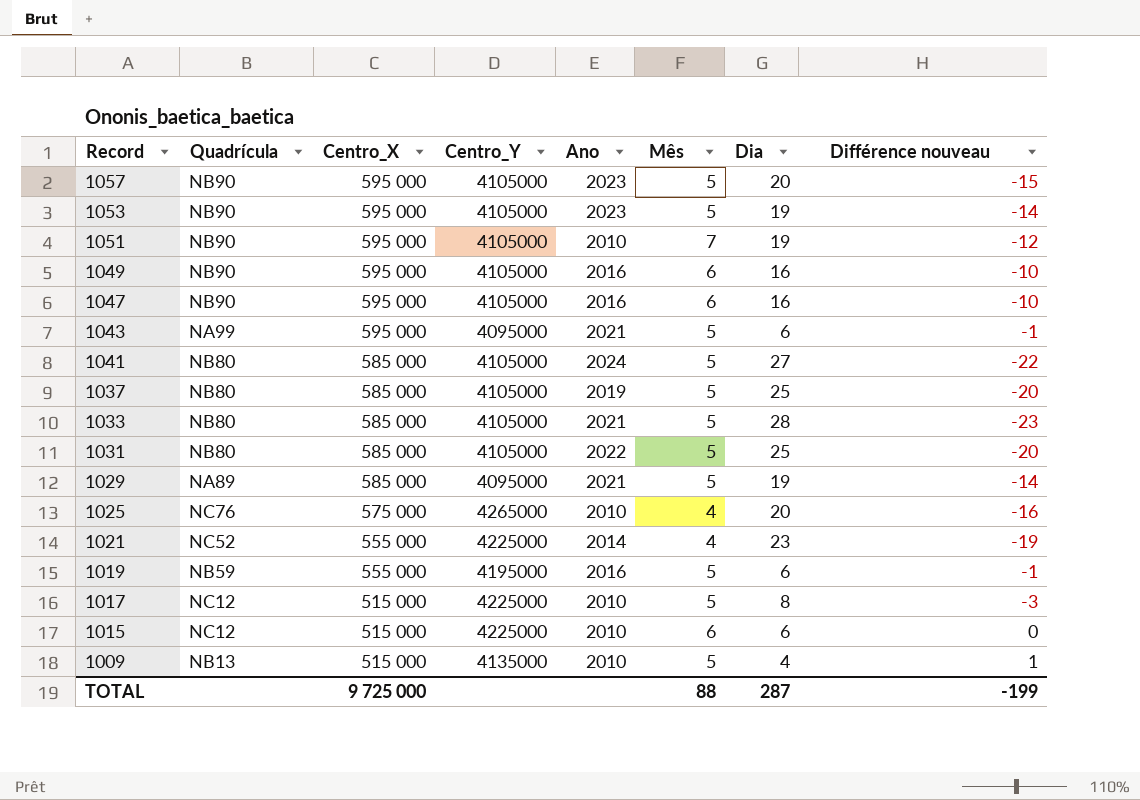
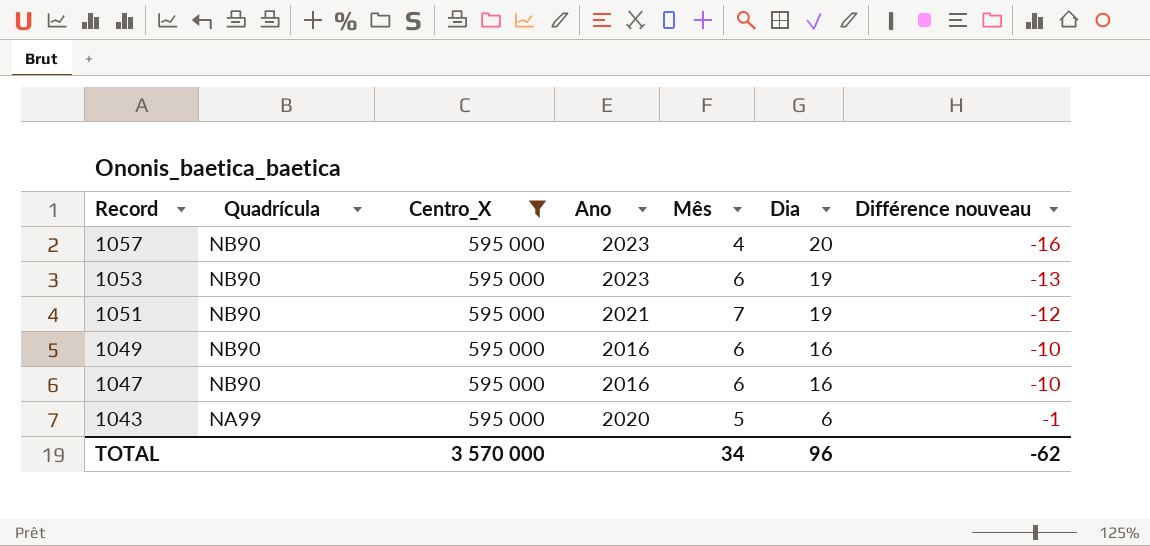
filter: none -> Centro_X = 595 000
column Centro_Y | position: 4 -> none
1057 | Mês: 5 -> 4
1057 | Différence nouveau: -15 -> -16
1053 | Mês: 5 -> 6
1053 | Différence nouveau: -14 -> -13
1051 | Ano: 2010 -> 2021
1043 | Ano: 2021 -> 2020
TOTAL | Centro_X: 9 725 000 -> 3 570 000
TOTAL | Mês: 88 -> 34
TOTAL | Dia: 287 -> 96
TOTAL | Différence nouveau: -199 -> -62

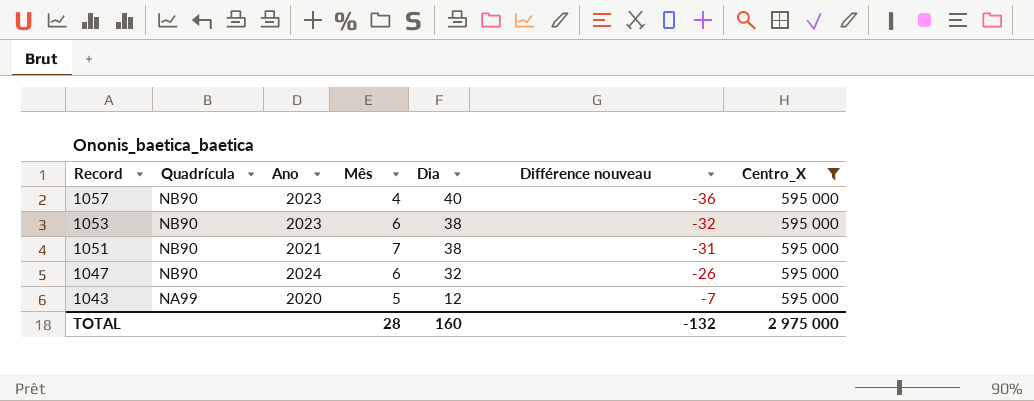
column Centro_X | position: 3 -> 7
row 1049: NB90 | 595 000 | 2016 | 6 | 16 | -10 -> none
1057 | Dia: 20 -> 40
1057 | Différence nouveau: -16 -> -36
1053 | Dia: 19 -> 38
1053 | Différence nouveau: -13 -> -32
1051 | Dia: 19 -> 38
1051 | Différence nouveau: -12 -> -31
1047 | Ano: 2016 -> 2024
1047 | Dia: 16 -> 32
1047 | Différence nouveau: -10 -> -26
1043 | Dia: 6 -> 12
1043 | Différence nouveau: -1 -> -7
TOTAL | Mês: 34 -> 28
TOTAL | Dia: 96 -> 160
TOTAL | Différence nouveau: -62 -> -132
TOTAL | Centro_X: 3 570 000 -> 2 975 000

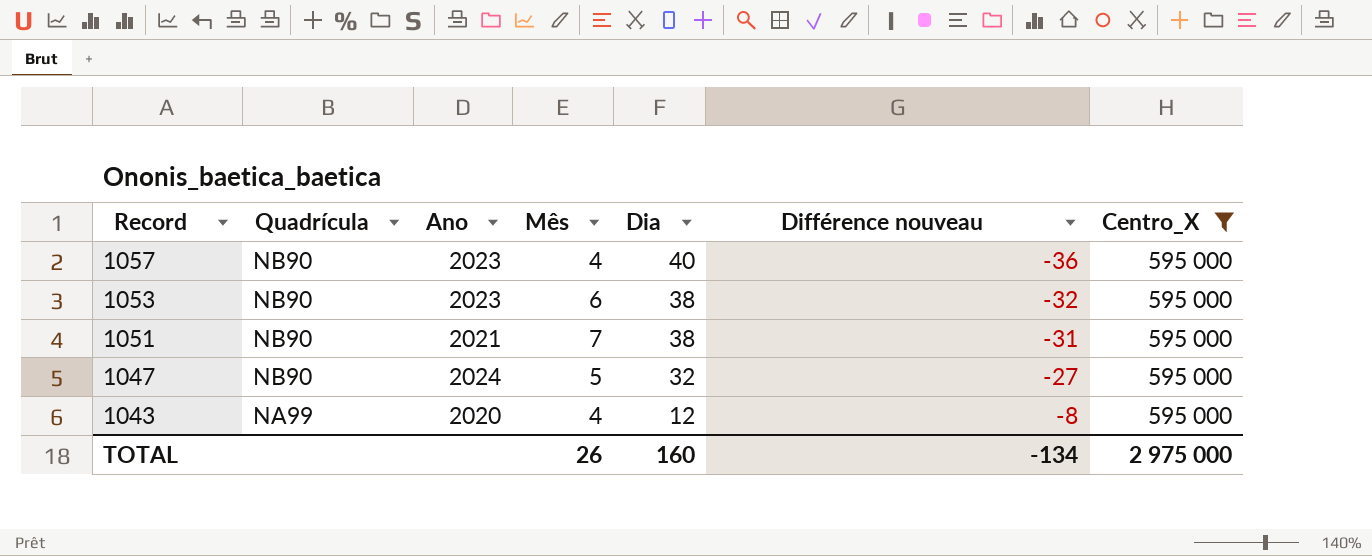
1047 | Mês: 6 -> 5
1047 | Différence nouveau: -26 -> -27
1043 | Mês: 5 -> 4
1043 | Différence nouveau: -7 -> -8
TOTAL | Mês: 28 -> 26
TOTAL | Différence nouveau: -132 -> -134

